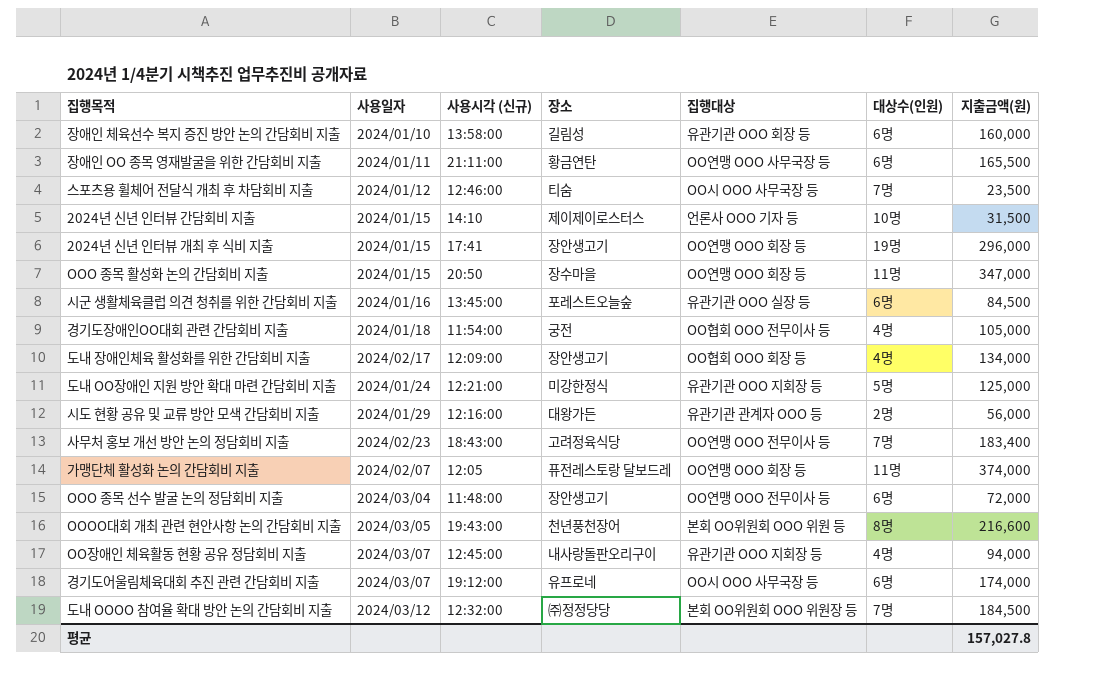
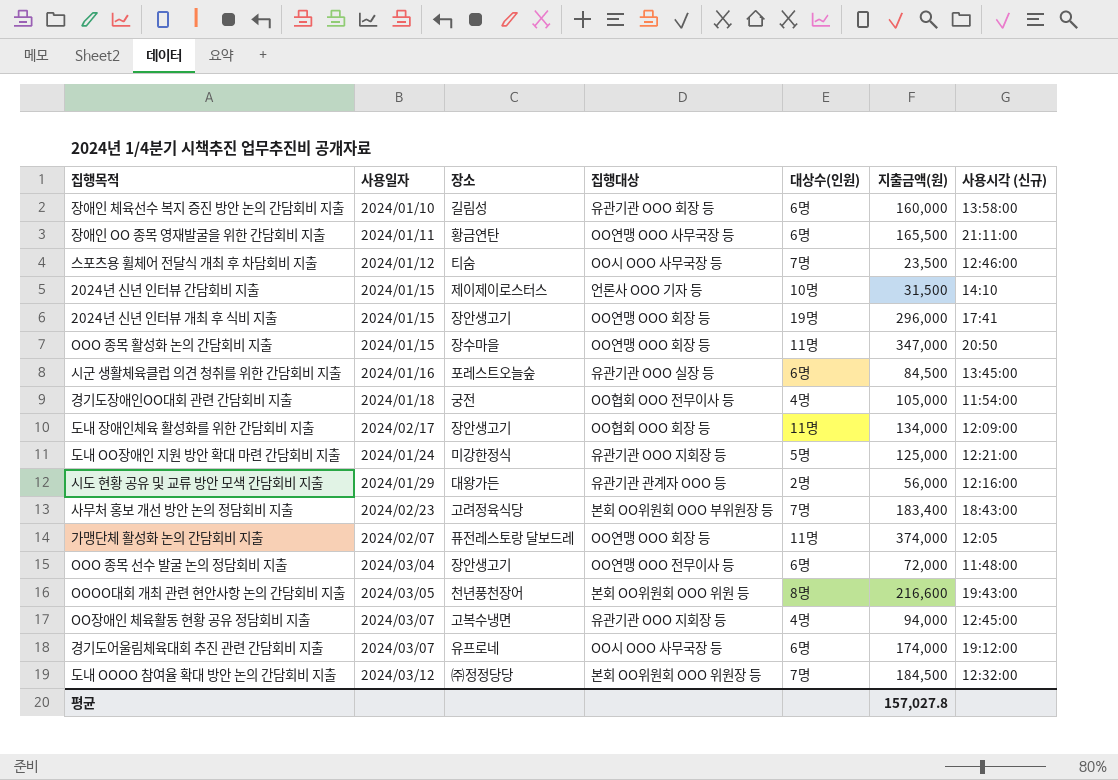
column 사용시각 (신규) | position: 3 -> 7
도내 장애인체육 활성화를 위한 간담회비 지출 | 대상수(인원): 4명 -> 11명
사무처 홍보 개선 방안 논의 정담회비 지출 | 집행대상: OO연맹 OOO 전무이사 등 -> 본회 OO위원회 OOO 부위원장 등
OO장애인 체육활동 현황 공유 정담회비 지출 | 장소: 내사랑돌판오리구이 -> 고복수냉면

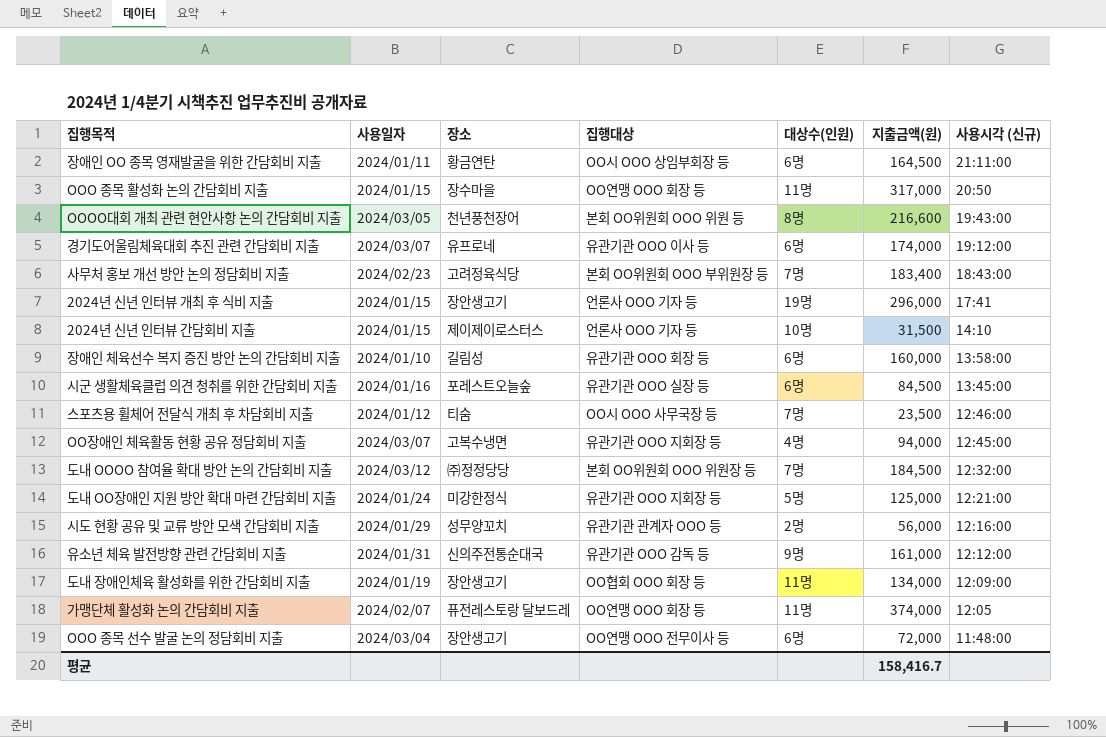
row order: none -> 사용시각 (신규) descending
row 경기도장애인OO대회 관련 간담회비 지출: 2024/01/18 | 궁전 | OO협회 OOO 전무이사 등 | 4명 | 105,000 | 11:54:00 -> none
장애인 OO 종목 영재발굴을 위한 간담회비 지출 | 집행대상: OO연맹 OOO 사무국장 등 -> OO시 OOO 상임부회장 등
장애인 OO 종목 영재발굴을 위한 간담회비 지출 | 지출금액(원): 165,500 -> 164,500
OOO 종목 활성화 논의 간담회비 지출 | 지출금액(원): 347,000 -> 317,000
경기도어울림체육대회 추진 관련 간담회비 지출 | 집행대상: OO시 OOO 사무국장 등 -> 유관기관 OOO 이사 등
2024년 신년 인터뷰 개최 후 식비 지출 | 집행대상: OO연맹 OOO 회장 등 -> 언론사 OOO 기자 등
시도 현황 공유 및 교류 방안 모색 간담회비 지출 | 장소: 대왕가든 -> 성무양꼬치
row 유소년 체육 발전방향 관련 간담회비 지출: none -> 2024/01/31 | 신의주전통순대국 | 유관기관 OOO 감독 등 | 9명 | 161,000 | 12:12:00
도내 장애인체육 활성화를 위한 간담회비 지출 | 사용일자: 2024/02/17 -> 2024/01/19
평균 | 지출금액(원): 157,027.8 -> 158,416.7

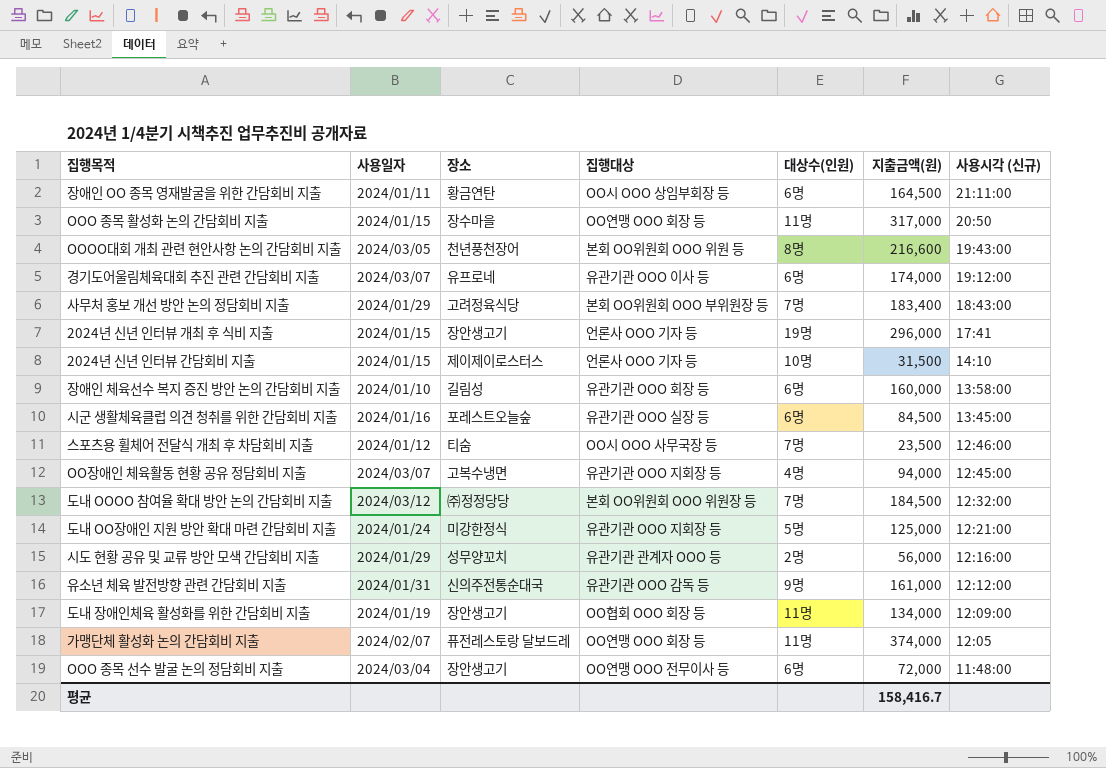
사무처 홍보 개선 방안 논의 정담회비 지출 | 사용일자: 2024/02/23 -> 2024/01/29

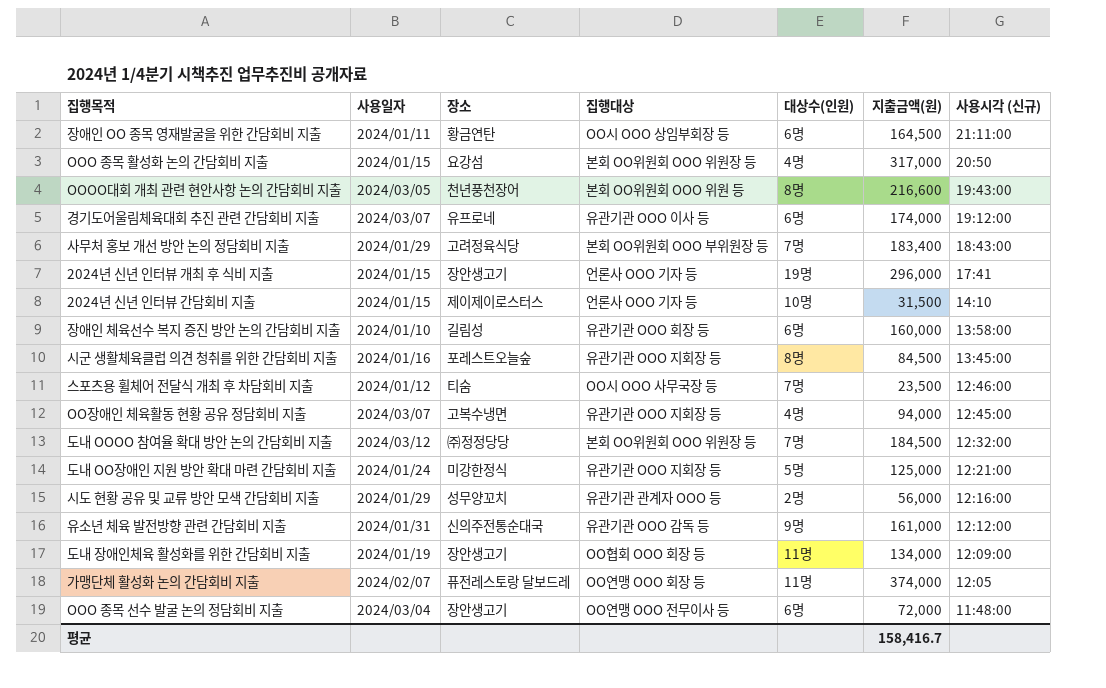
OOO 종목 활성화 논의 간담회비 지출 | 장소: 장수마을 -> 요강섬
OOO 종목 활성화 논의 간담회비 지출 | 집행대상: OO연맹 OOO 회장 등 -> 본회 OO위원회 OOO 위원장 등
OOO 종목 활성화 논의 간담회비 지출 | 대상수(인원): 11명 -> 4명
시군 생활체육클럽 의견 청취를 위한 간담회비 지출 | 집행대상: 유관기관 OOO 실장 등 -> 유관기관 OOO 지회장 등
시군 생활체육클럽 의견 청취를 위한 간담회비 지출 | 대상수(인원): 6명 -> 8명

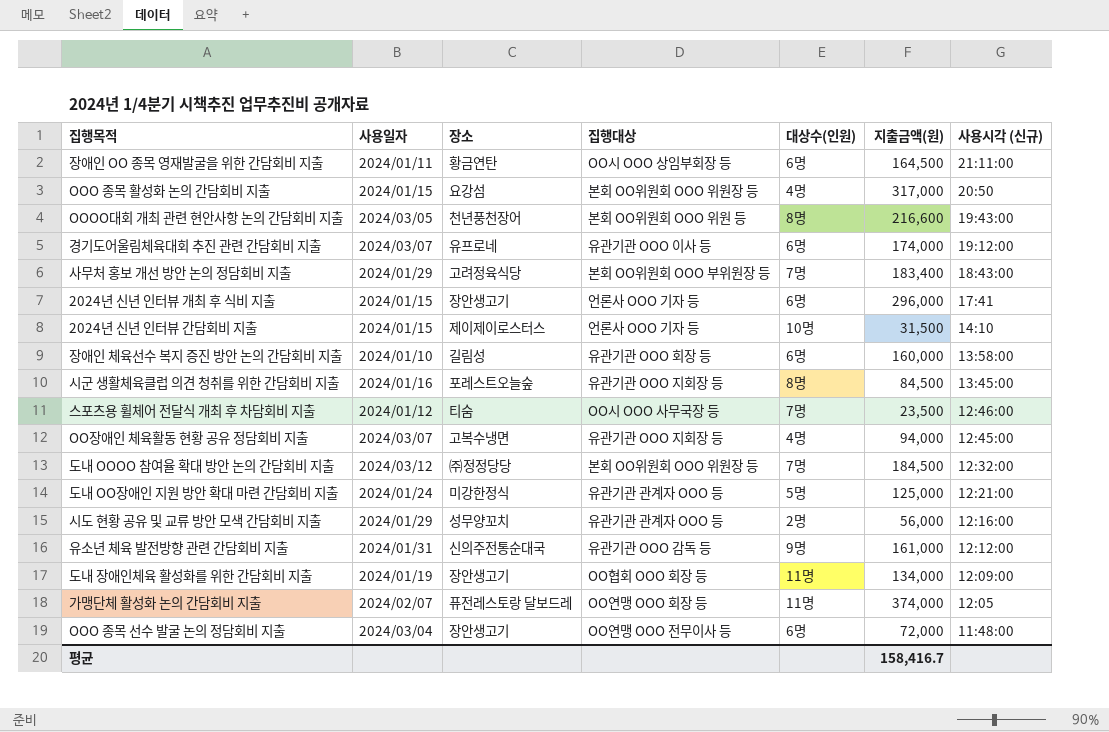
2024년 신년 인터뷰 개최 후 식비 지출 | 대상수(인원): 19명 -> 6명
도내 OO장애인 지원 방안 확대 마련 간담회비 지출 | 집행대상: 유관기관 OOO 지회장 등 -> 유관기관 관계자 OOO 등

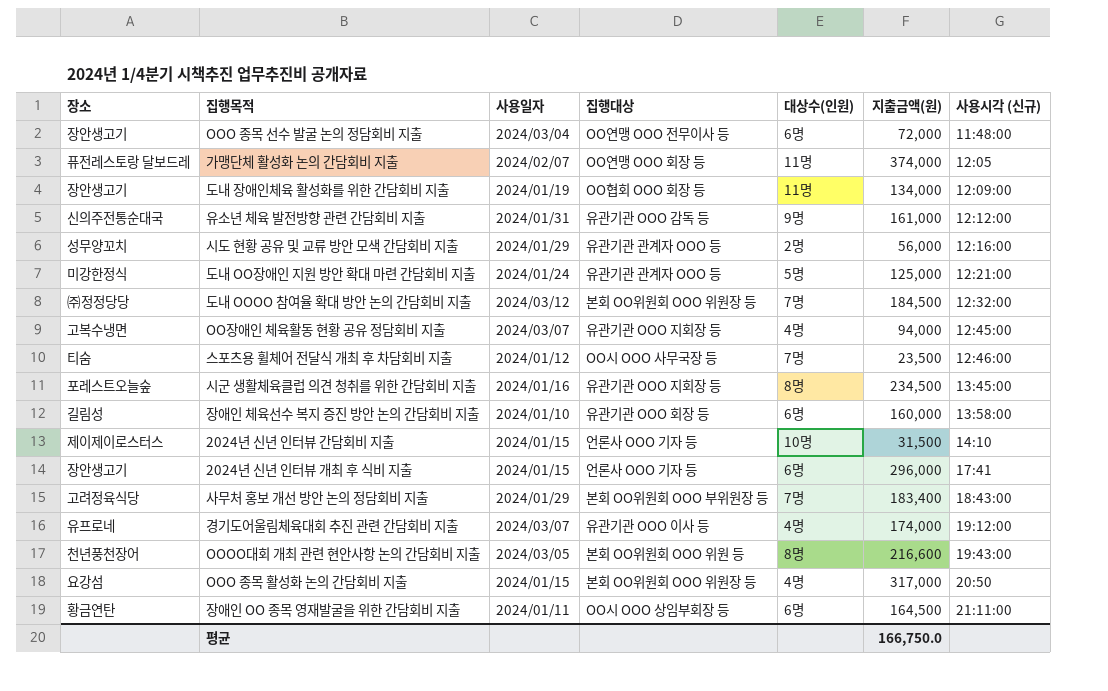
row order: 사용시각 (신규) descending -> 사용시각 (신규) ascending
column 장소 | position: 3 -> 1
시군 생활체육클럽 의견 청취를 위한 간담회비 지출 | 지출금액(원): 84,500 -> 234,500
경기도어울림체육대회 추진 관련 간담회비 지출 | 대상수(인원): 6명 -> 4명
평균 | 지출금액(원): 158,416.7 -> 166,750.0

